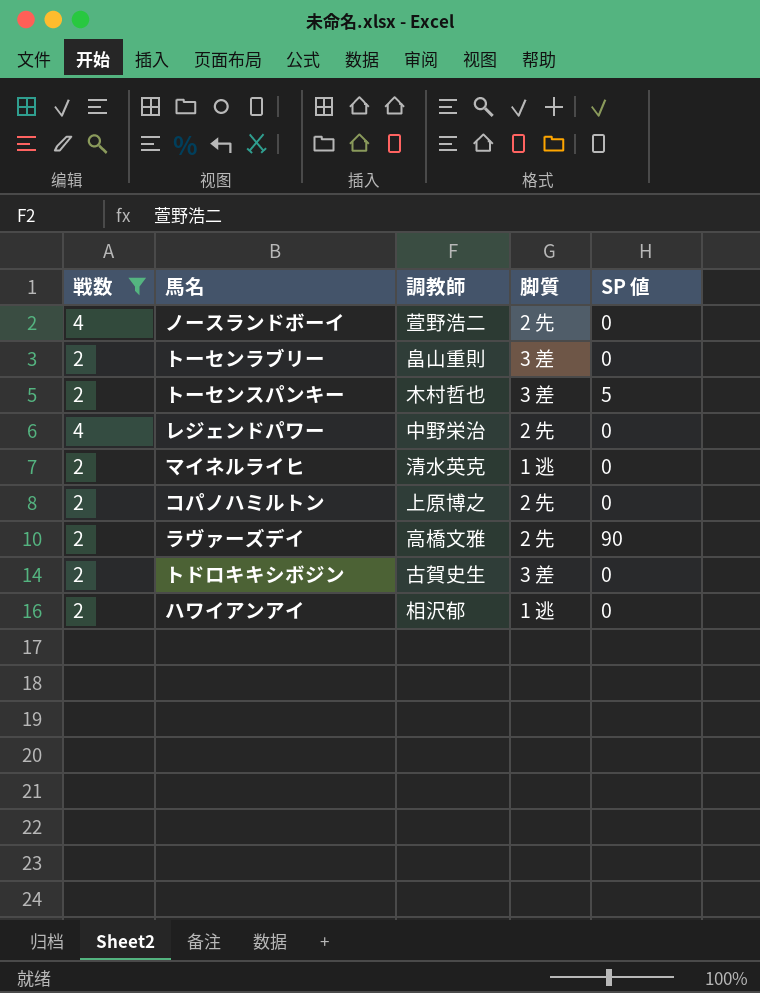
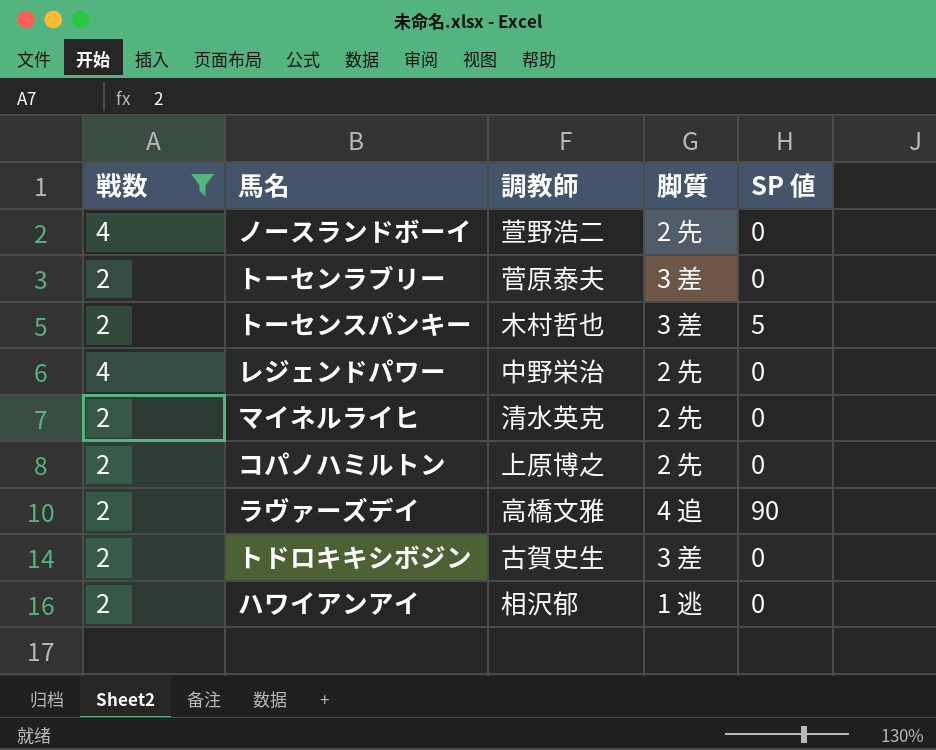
トーセンラブリー | 調教師: 畠山重則 -> 菅原泰夫
マイネルライヒ | 脚質: 1 逃 -> 2 先
ラヴァーズデイ | 脚質: 2 先 -> 4 追

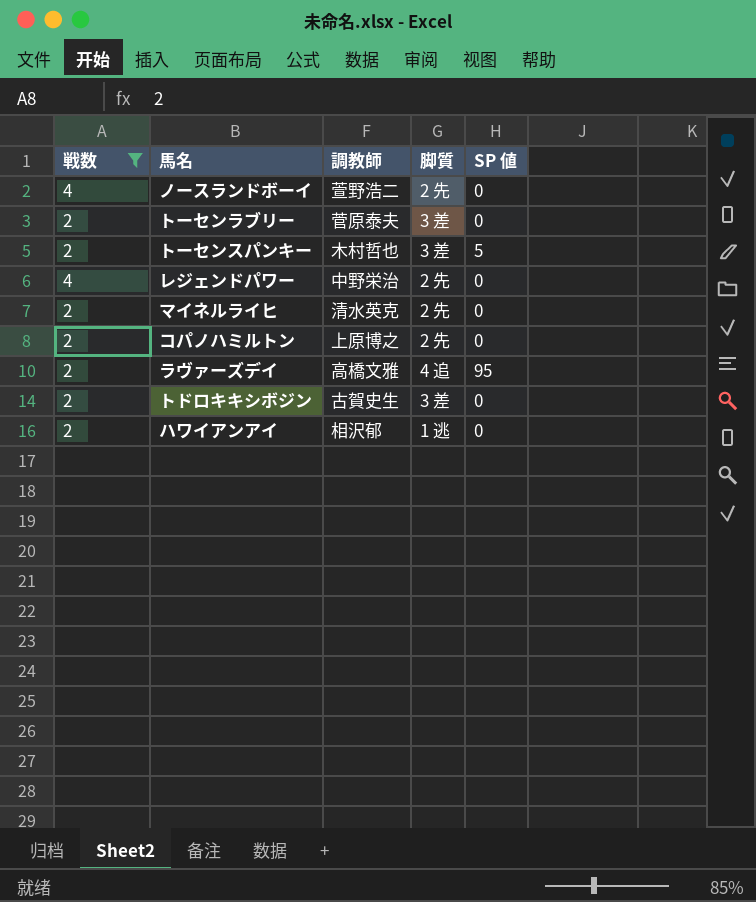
ラヴァーズデイ | SP 値: 90 -> 95

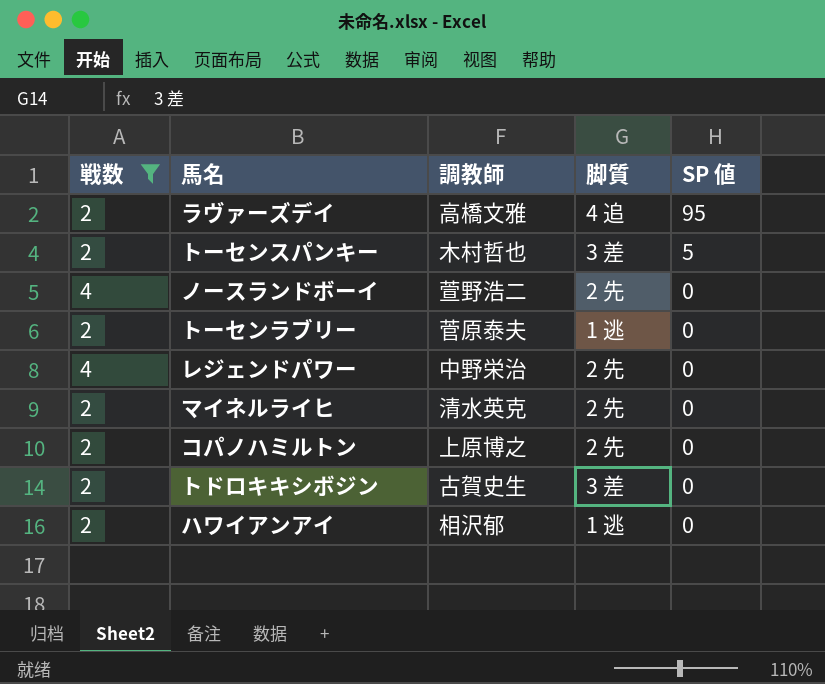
row order: none -> SP 値 descending
トーセンラブリー | 脚質: 3 差 -> 1 逃

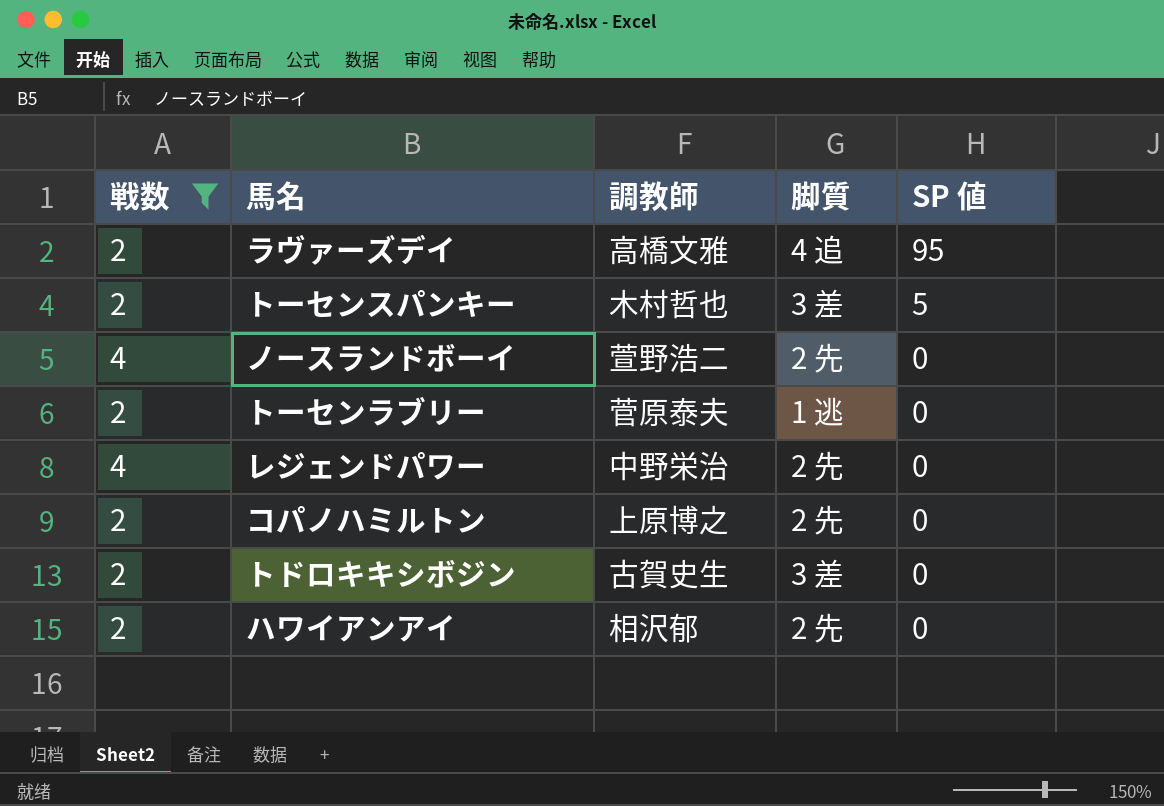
row マイネルライヒ: 2 | 清水英克 | 2 先 | 0 -> none
ハワイアンアイ | 脚質: 1 逃 -> 2 先

